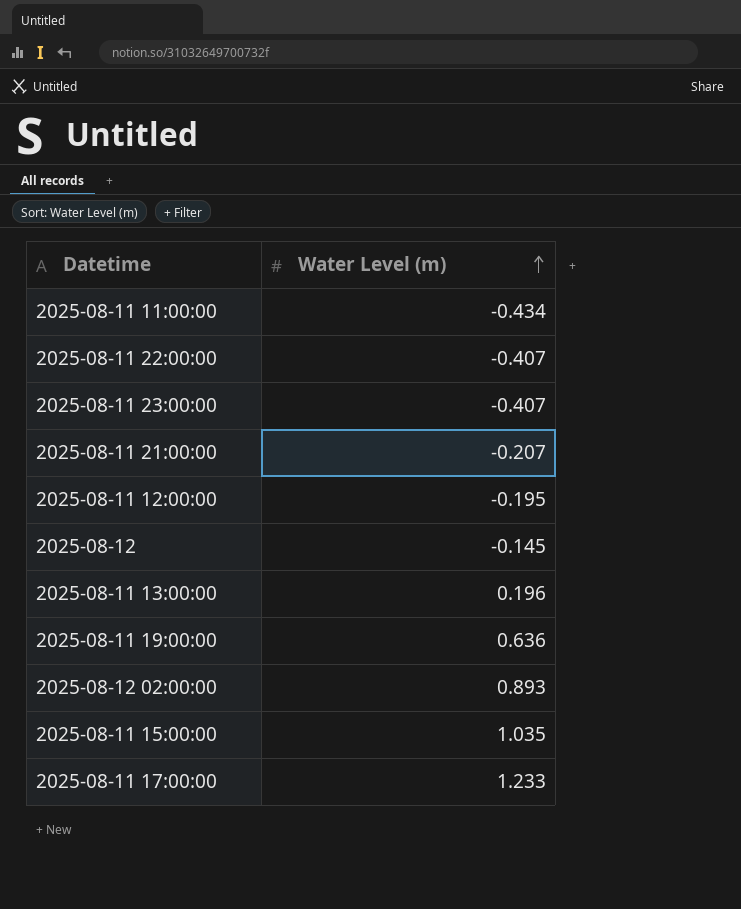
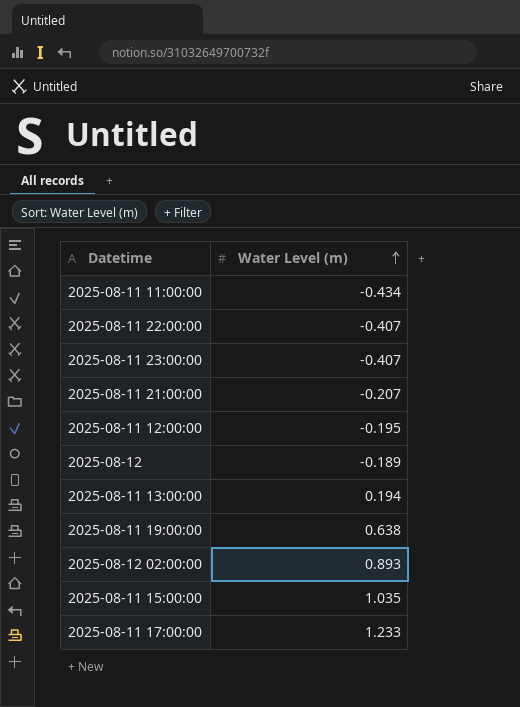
2025-08-12 | Water Level (m): -0.145 -> -0.189
2025-08-11 13:00:00 | Water Level (m): 0.196 -> 0.194
2025-08-11 19:00:00 | Water Level (m): 0.636 -> 0.638

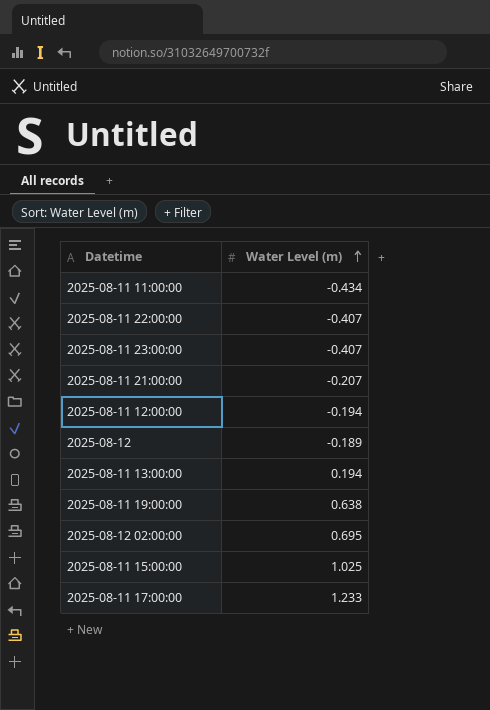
2025-08-11 12:00:00 | Water Level (m): -0.195 -> -0.194
2025-08-12 02:00:00 | Water Level (m): 0.893 -> 0.695
2025-08-11 15:00:00 | Water Level (m): 1.035 -> 1.025

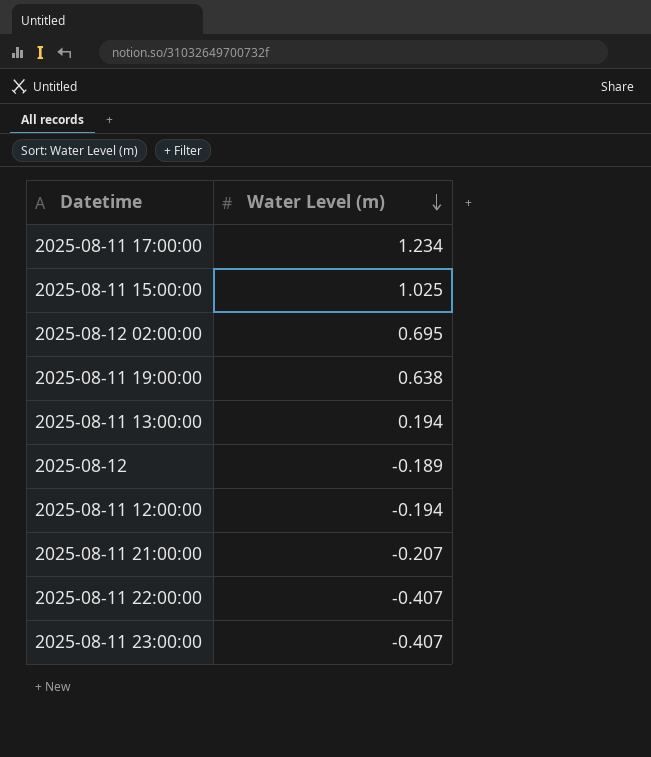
row order: Water Level (m) ascending -> Water Level (m) descending
row 2025-08-11 11:00:00: -0.434 -> none
2025-08-11 17:00:00 | Water Level (m): 1.233 -> 1.234

